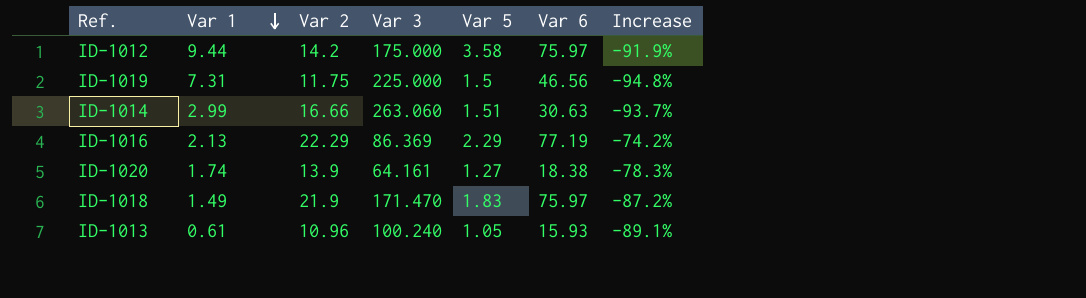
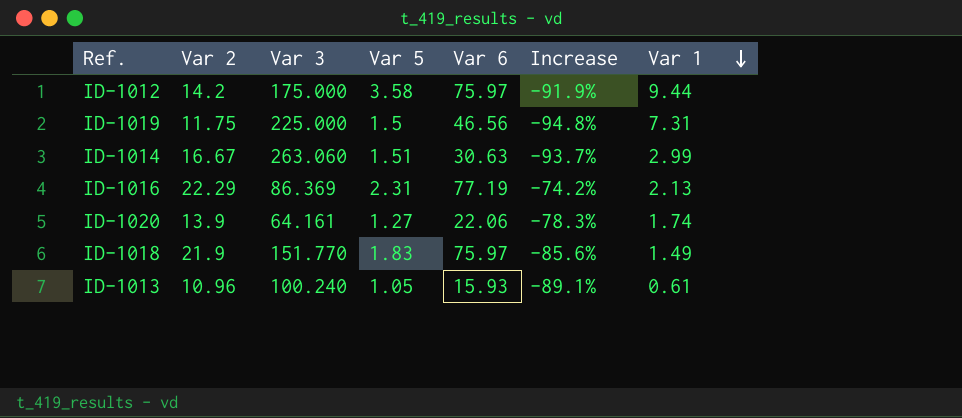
column Var 1 | position: 2 -> 7
ID-1014 | Var 2: 16.66 -> 16.67
ID-1016 | Var 5: 2.29 -> 2.31
ID-1020 | Var 6: 18.38 -> 22.06
ID-1018 | Var 3: 171.470 -> 151.770
ID-1018 | Increase: -87.2% -> -85.6%

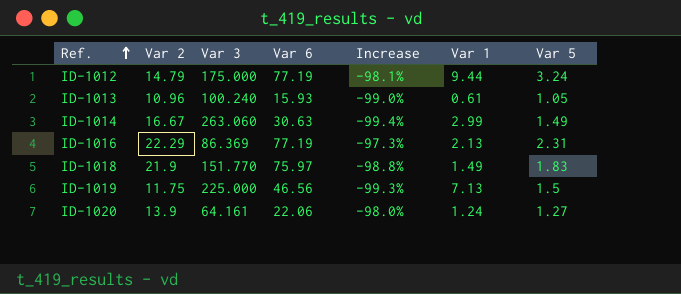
row order: Var 1 descending -> Ref. ascending
column Increase | formula: ([Var 2] - [Var 3]) / [Var 3] -> ([Var 5] - [Var 3]) / [Var 3]
column Var 5 | position: 4 -> 7
ID-1012 | Var 2: 14.2 -> 14.79
ID-1012 | Var 6: 75.97 -> 77.19
ID-1012 | Var 5: 3.58 -> 3.24
ID-1014 | Var 5: 1.51 -> 1.49
ID-1019 | Var 1: 7.31 -> 7.13
ID-1020 | Var 1: 1.74 -> 1.24

